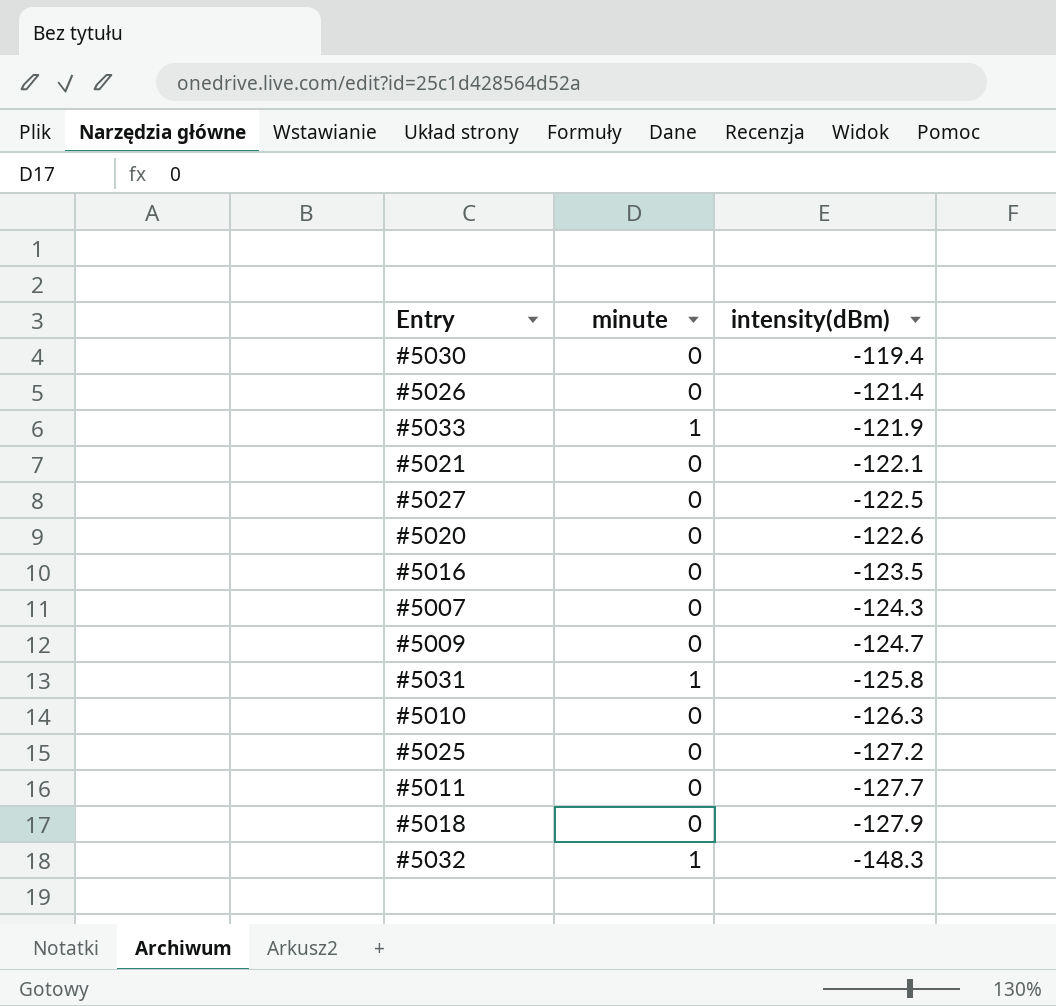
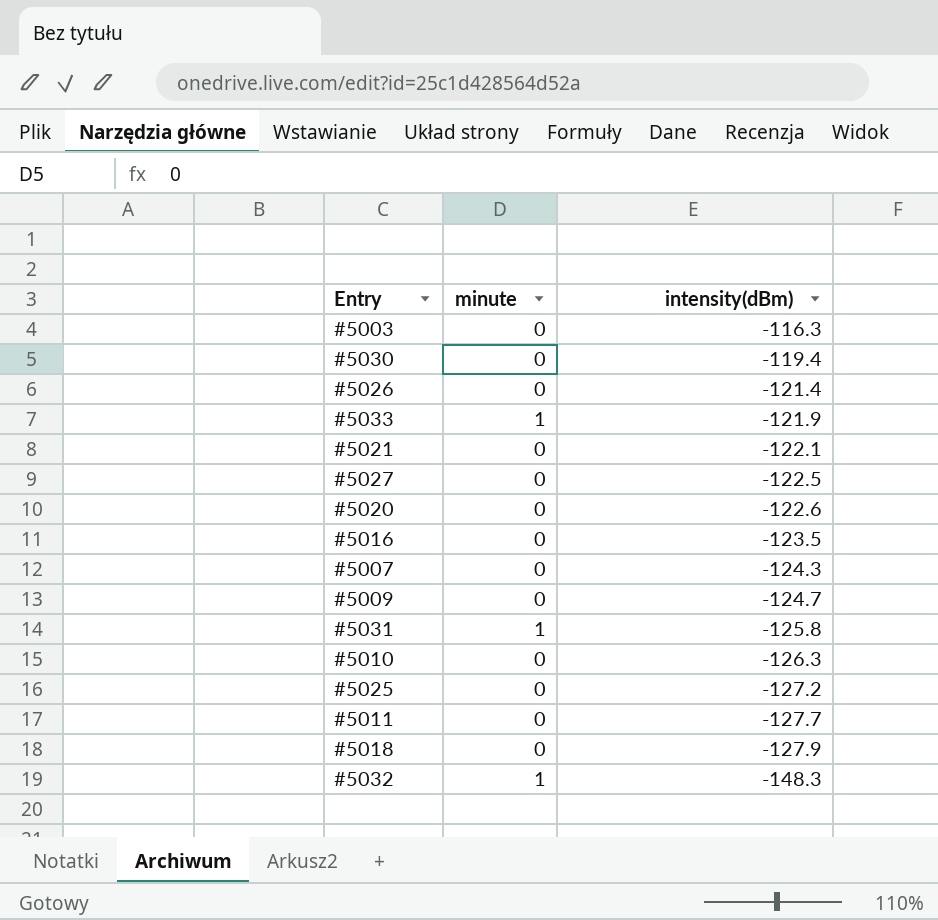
row #5003: none -> 0 | -116.3

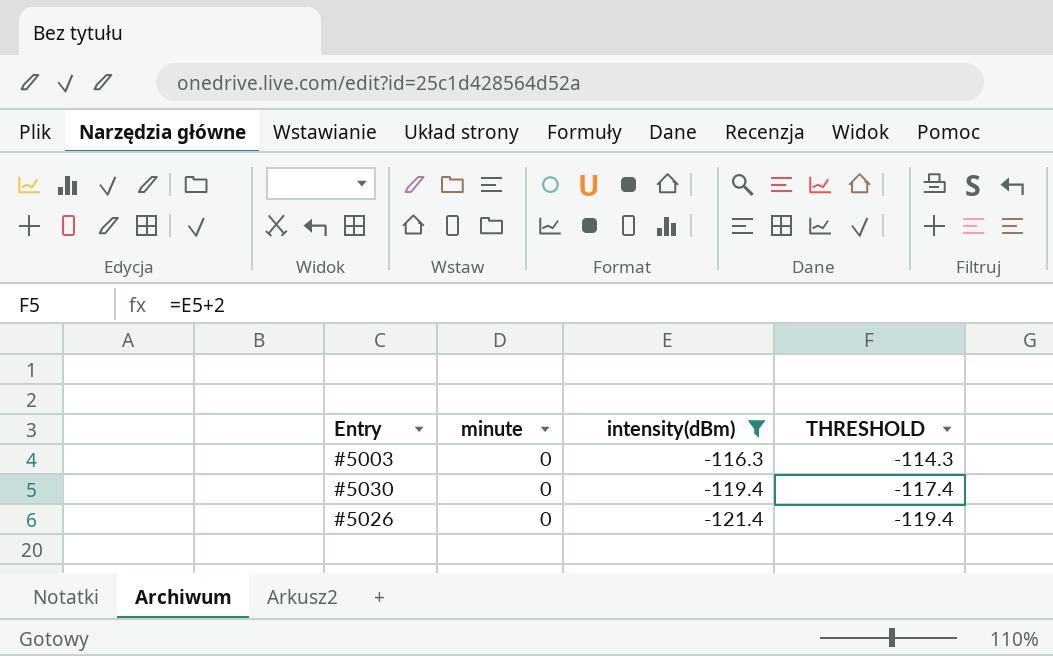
filter: none -> intensity(dBm) >= -121.4
column THRESHOLD | formula: none -> [intensity(dBm)] + 2

